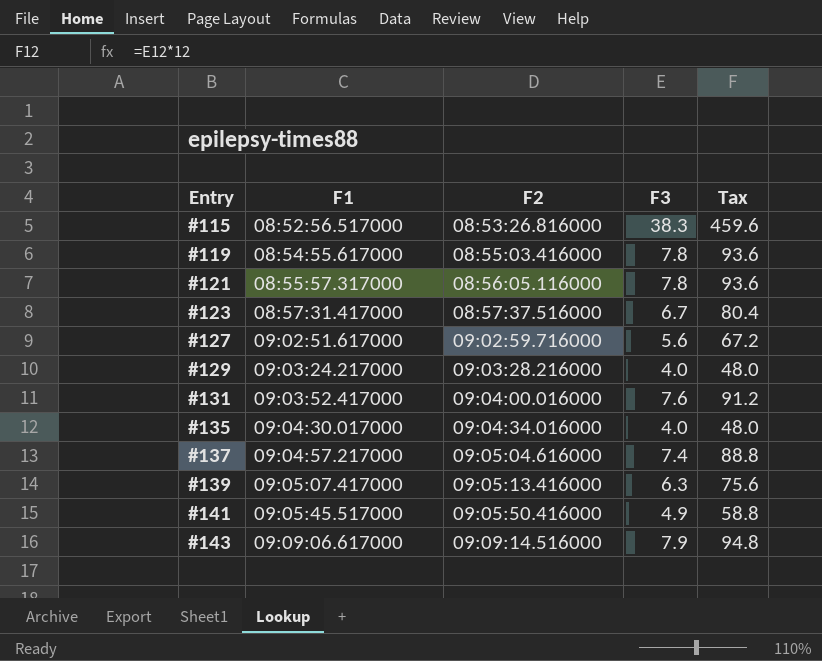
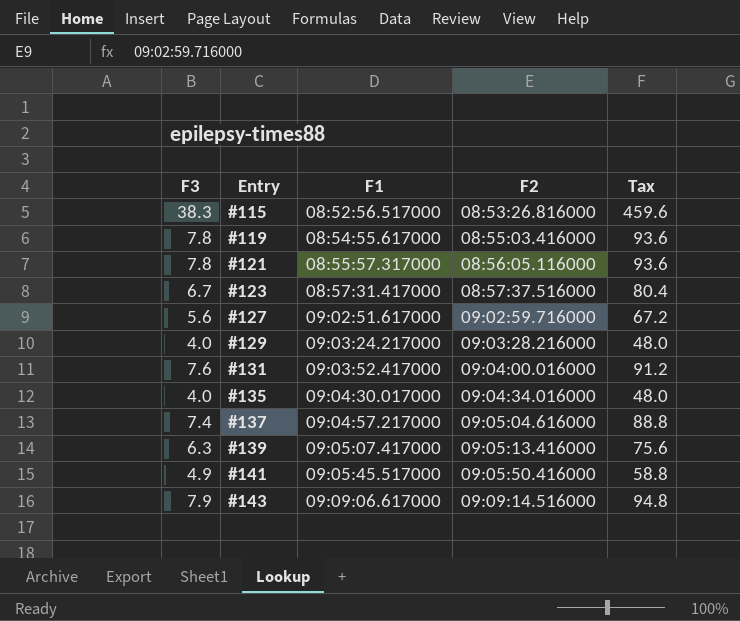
column F3 | position: 4 -> 1

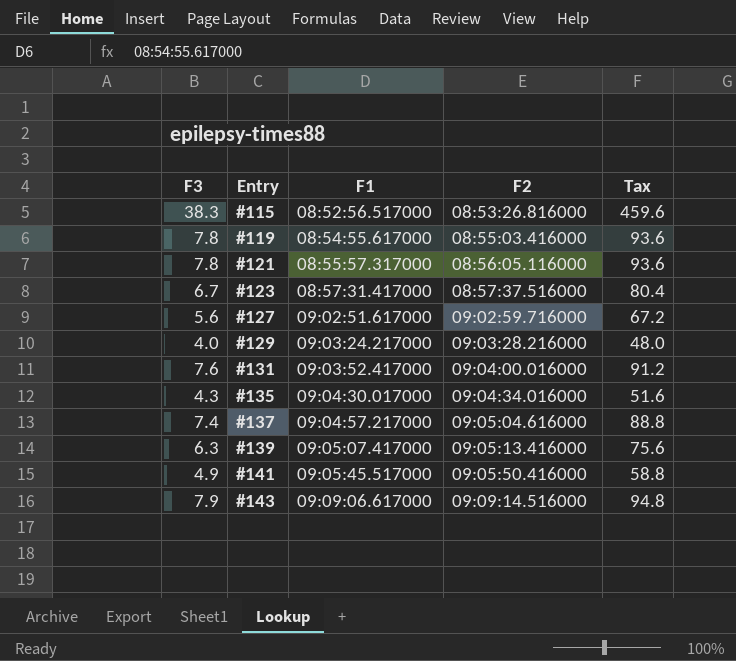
#135 | F3: 4.0 -> 4.3
#135 | Tax: 48.0 -> 51.6

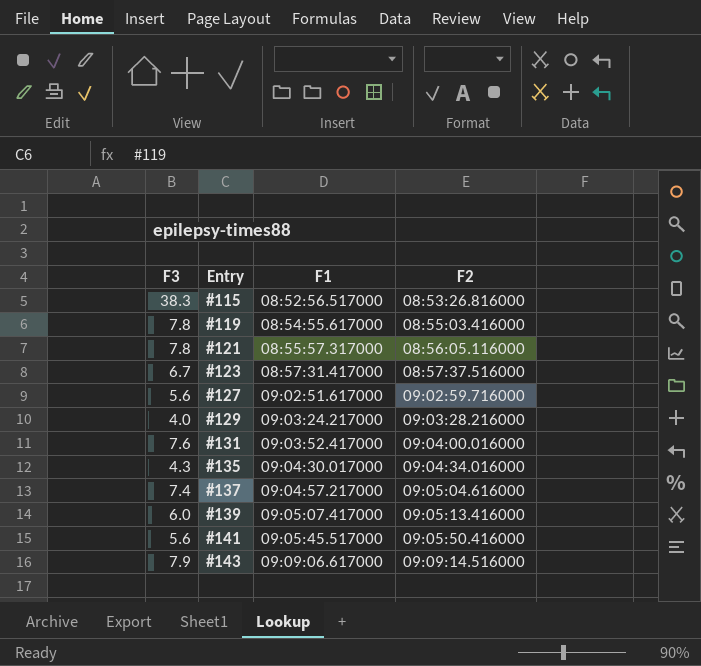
column Tax | formula: [F3] * 12 -> none
#139 | F3: 6.3 -> 6.0
#141 | F3: 4.9 -> 5.6

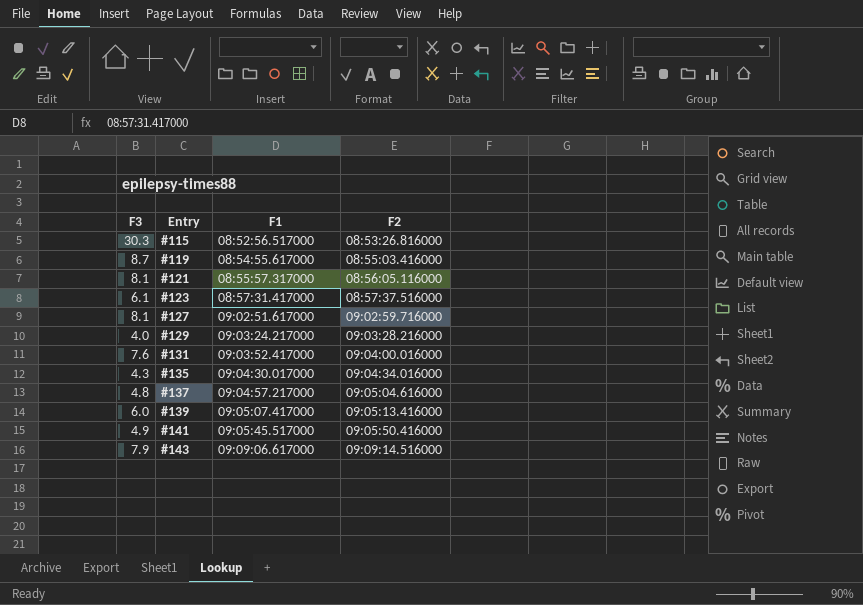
#115 | F3: 38.3 -> 30.3
#119 | F3: 7.8 -> 8.7
#121 | F3: 7.8 -> 8.1
#123 | F3: 6.7 -> 6.1
#127 | F3: 5.6 -> 8.1
#137 | F3: 7.4 -> 4.8
#141 | F3: 5.6 -> 4.9

